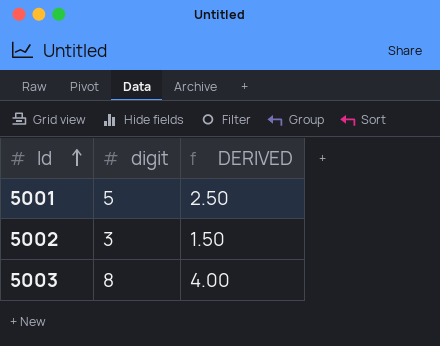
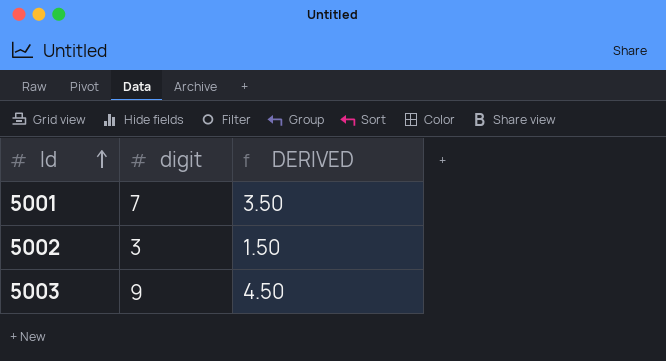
5001 | digit: 5 -> 7
5001 | DERIVED: 2.50 -> 3.50
5003 | digit: 8 -> 9
5003 | DERIVED: 4.00 -> 4.50

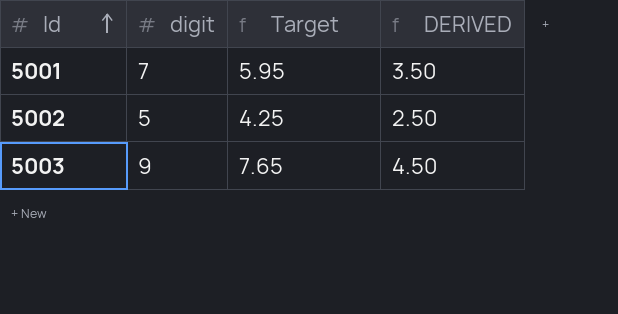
column Target | formula: none -> [digit] * 0.85
5002 | digit: 3 -> 5
5002 | DERIVED: 1.50 -> 2.50

